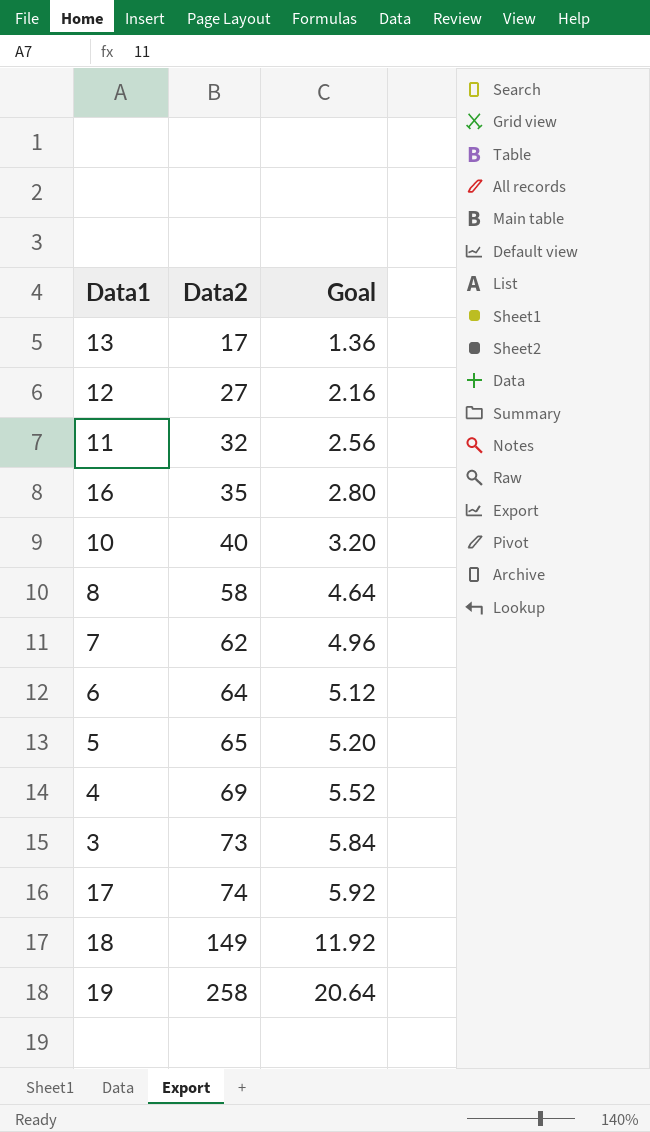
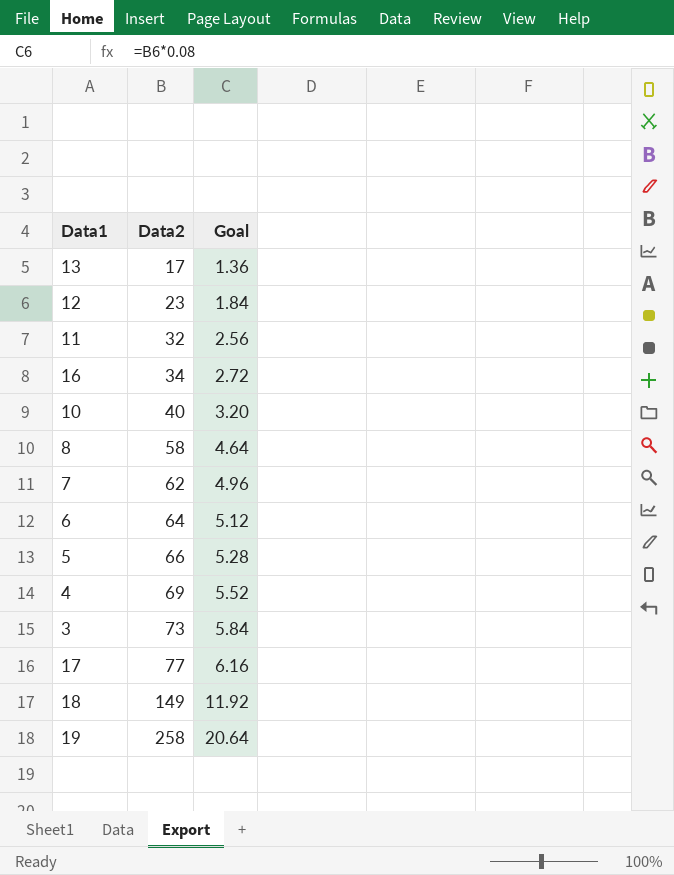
12 | Data2: 27 -> 23
12 | Goal: 2.16 -> 1.84
16 | Data2: 35 -> 34
16 | Goal: 2.80 -> 2.72
5 | Data2: 65 -> 66
5 | Goal: 5.20 -> 5.28
17 | Data2: 74 -> 77
17 | Goal: 5.92 -> 6.16

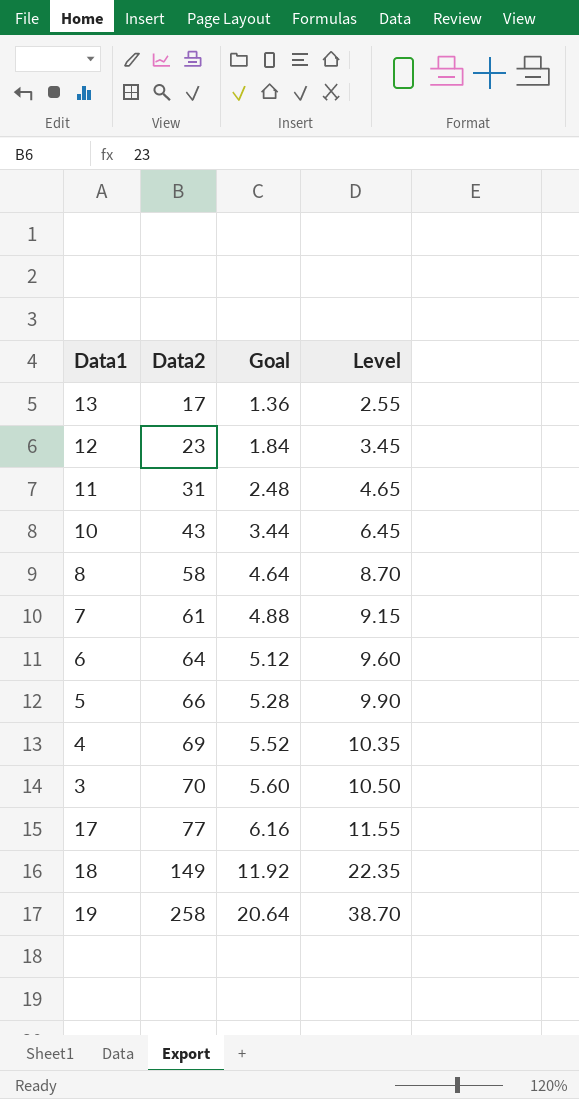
column Level | formula: none -> [Data2] * 0.15
row 16: 34 | 2.72 -> none
11 | Data2: 32 -> 31
11 | Goal: 2.56 -> 2.48
10 | Data2: 40 -> 43
10 | Goal: 3.20 -> 3.44
7 | Data2: 62 -> 61
7 | Goal: 4.96 -> 4.88
3 | Data2: 73 -> 70
3 | Goal: 5.84 -> 5.60

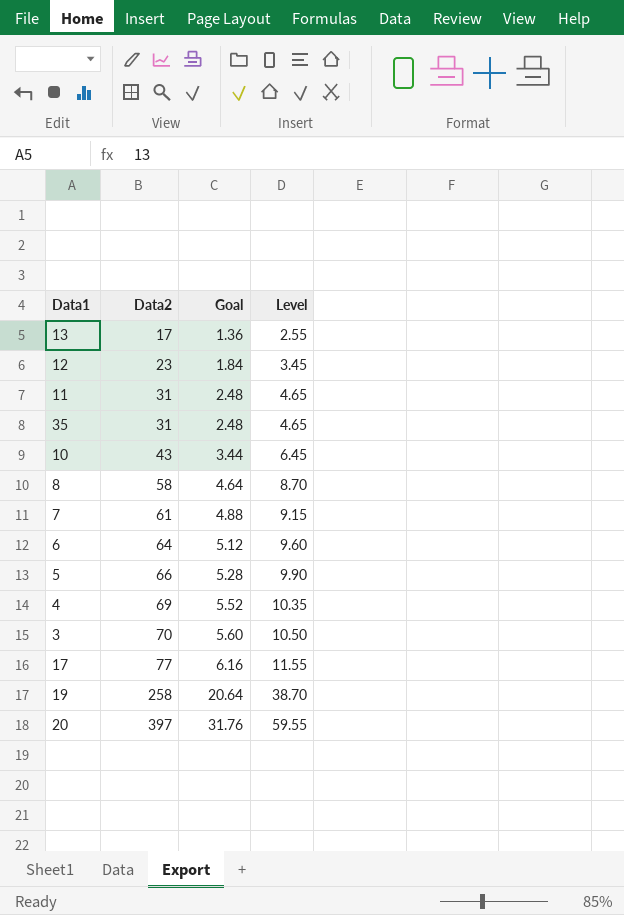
row 18: 149 | 11.92 | 22.35 -> none
row 35: none -> 31 | 2.48 | 4.65
row 20: none -> 397 | 31.76 | 59.55

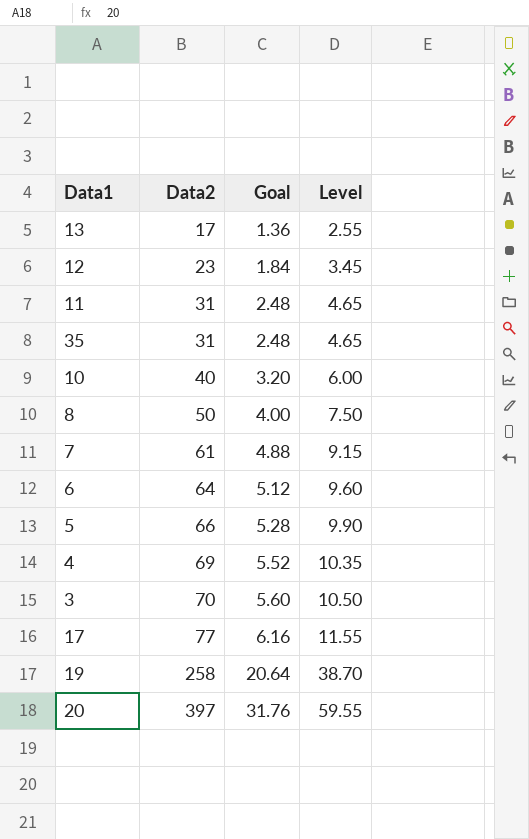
10 | Data2: 43 -> 40
10 | Goal: 3.44 -> 3.20
10 | Level: 6.45 -> 6.00
8 | Data2: 58 -> 50
8 | Goal: 4.64 -> 4.00
8 | Level: 8.70 -> 7.50

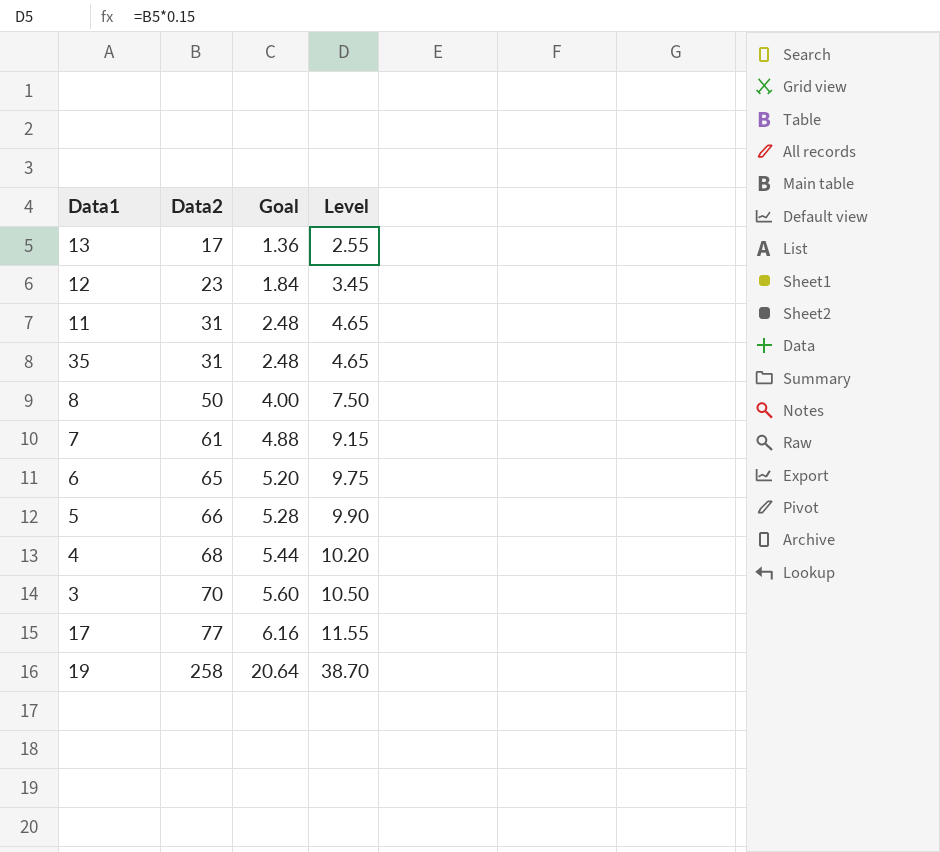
row 10: 40 | 3.20 | 6.00 -> none
row 20: 397 | 31.76 | 59.55 -> none
6 | Data2: 64 -> 65
6 | Goal: 5.12 -> 5.20
6 | Level: 9.60 -> 9.75
4 | Data2: 69 -> 68
4 | Goal: 5.52 -> 5.44
4 | Level: 10.35 -> 10.20

